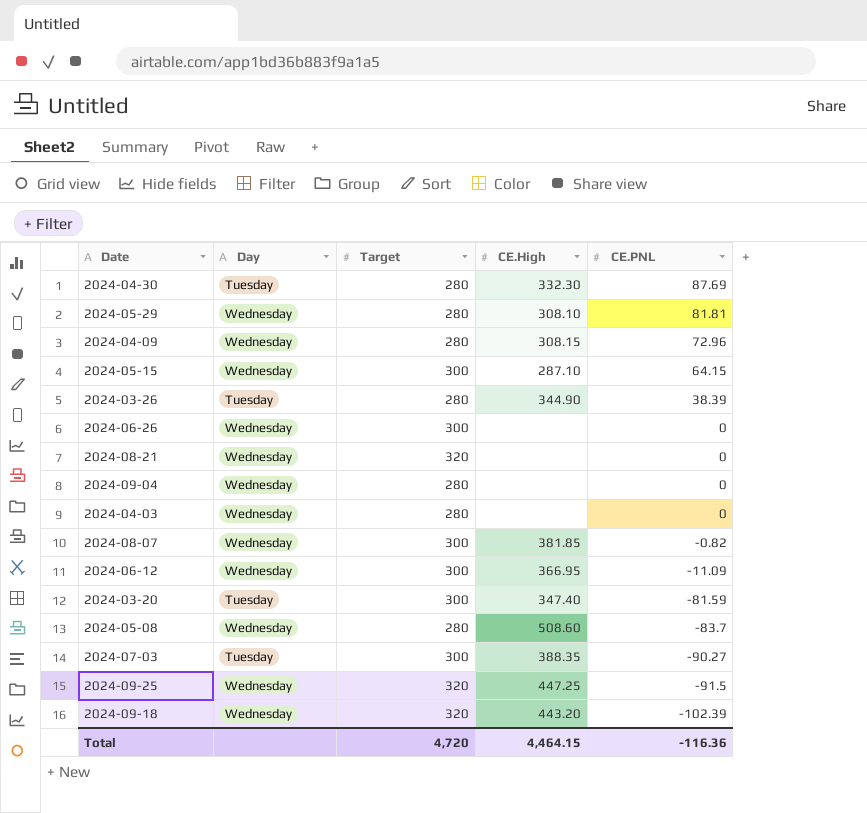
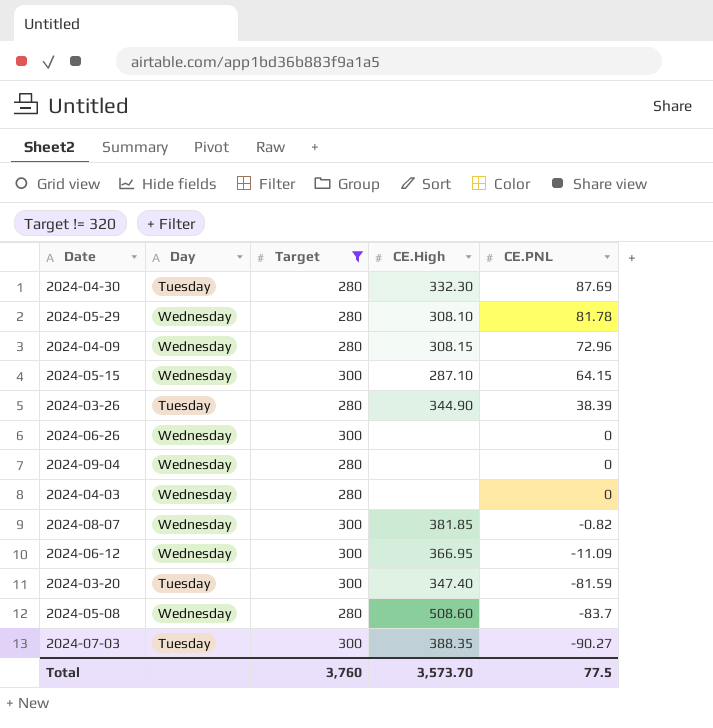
filter: none -> Target != 320
2024-05-29 | CE.PNL: 81.81 -> 81.78
Total | Target: 4,720 -> 3,760
Total | CE.High: 4,464.15 -> 3,573.70
Total | CE.PNL: -116.36 -> 77.5

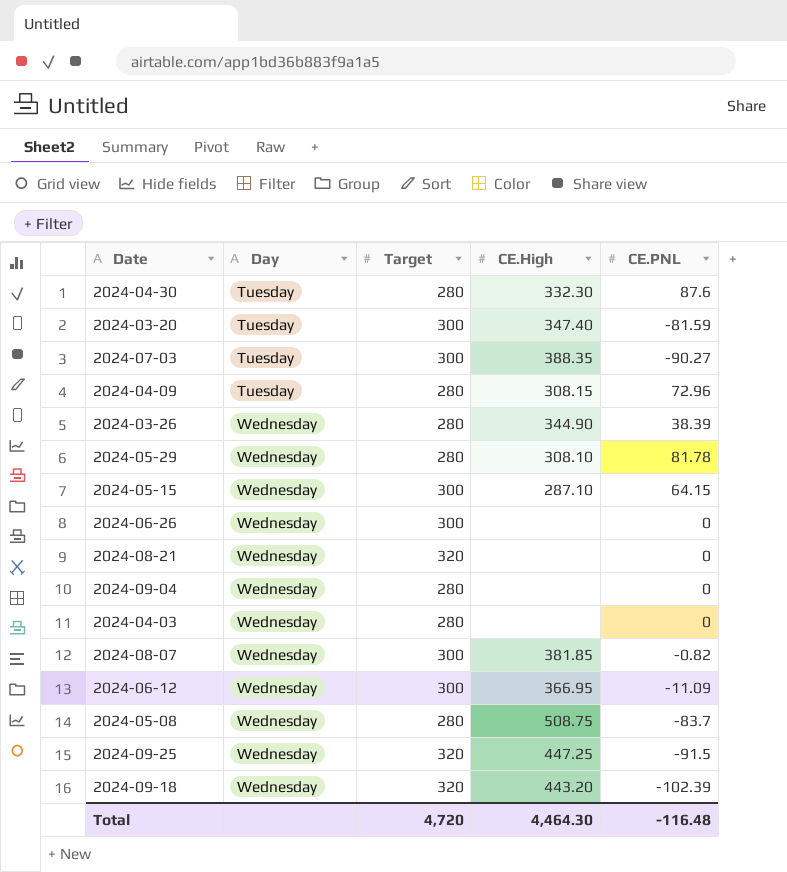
filter: Target != 320 -> none
row order: CE.PNL descending -> Day ascending
2024-04-30 | CE.PNL: 87.69 -> 87.6
2024-04-09 | Day: Wednesday -> Tuesday
2024-03-26 | Day: Tuesday -> Wednesday
2024-05-08 | CE.High: 508.60 -> 508.75
Total | Target: 3,760 -> 4,720
Total | CE.High: 3,573.70 -> 4,464.30
Total | CE.PNL: 77.5 -> -116.48

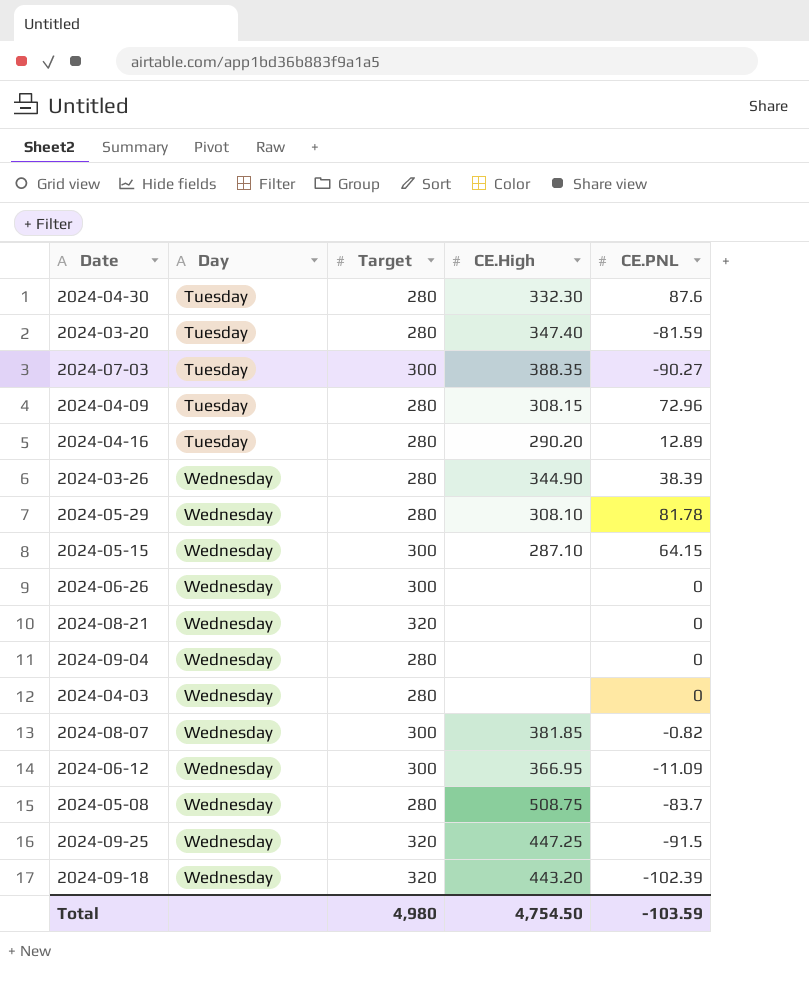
2024-03-20 | Target: 300 -> 280
row 2024-04-16: none -> Tuesday | 280 | 290.20 | 12.89
Total | Target: 4,720 -> 4,980
Total | CE.High: 4,464.30 -> 4,754.50
Total | CE.PNL: -116.48 -> -103.59

